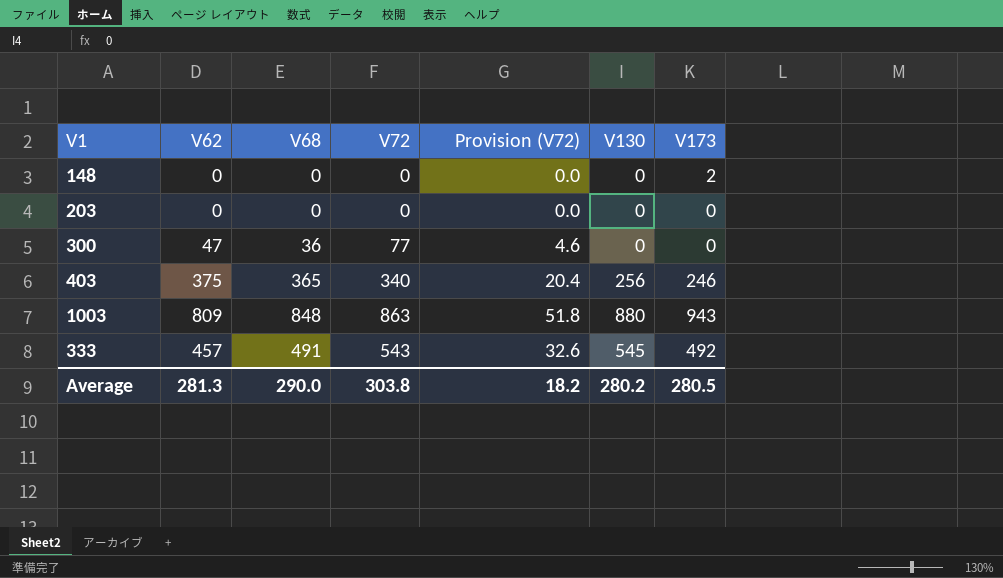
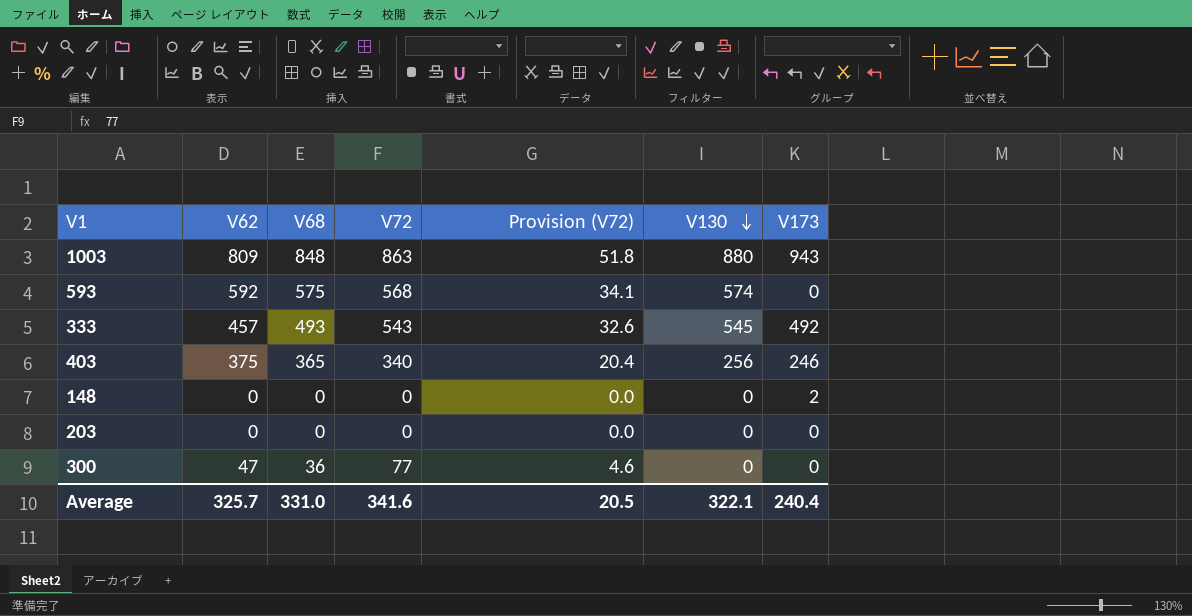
row order: none -> V130 descending
row 593: none -> 592 | 575 | 568 | 34.1 | 574 | 0
333 | V68: 491 -> 493
Average | V62: 281.3 -> 325.7
Average | V68: 290.0 -> 331.0
Average | V72: 303.8 -> 341.6
Average | Provision (V72): 18.2 -> 20.5
Average | V130: 280.2 -> 322.1
Average | V173: 280.5 -> 240.4

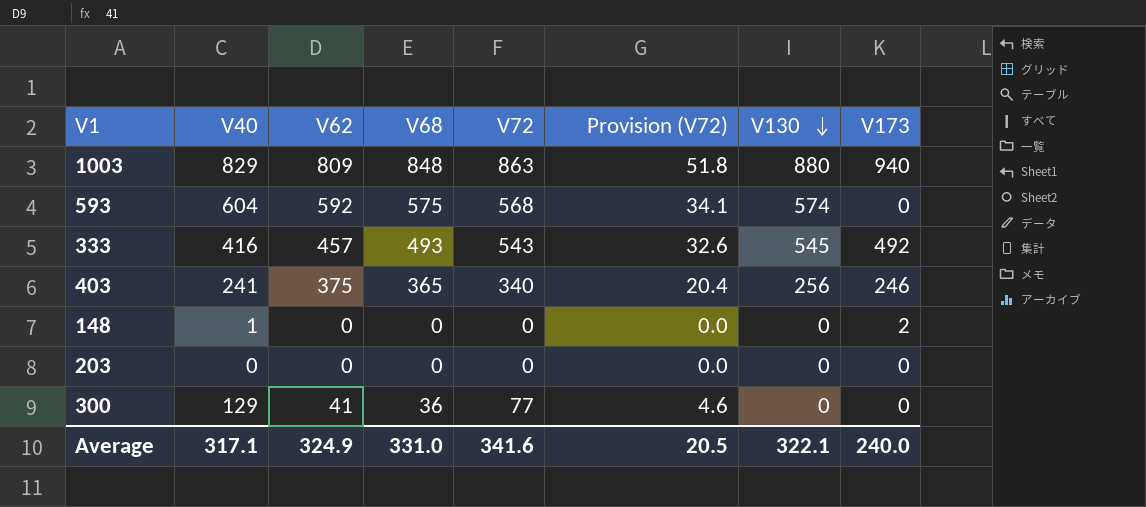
column V40 | position: none -> 2
1003 | V173: 943 -> 940
300 | V62: 47 -> 41
Average | V62: 325.7 -> 324.9
Average | V173: 240.4 -> 240.0

